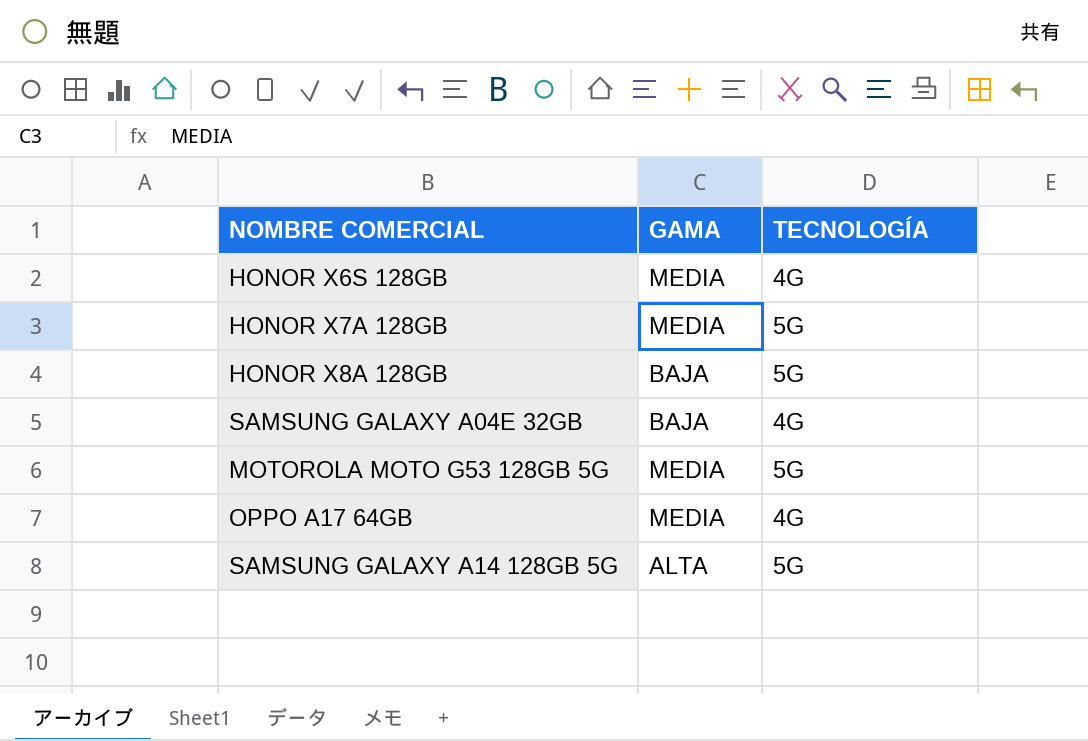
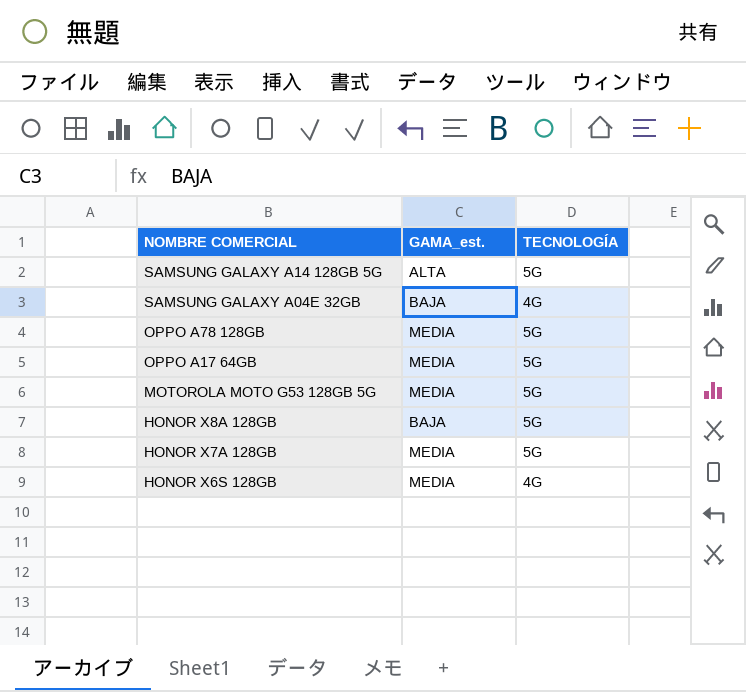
row order: none -> NOMBRE COMERCIAL descending
column name: GAMA -> GAMA_est.
row OPPO A78 128GB: none -> MEDIA | 5G
OPPO A17 64GB | TECNOLOGÍA: 4G -> 5G

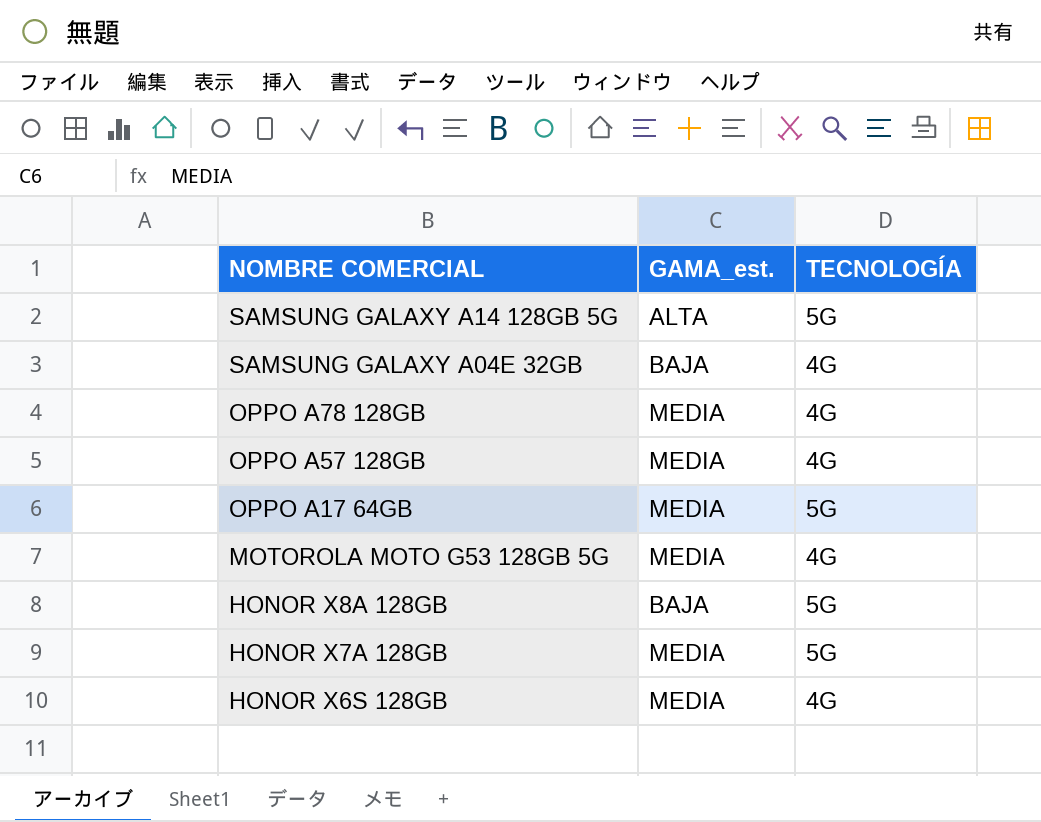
OPPO A78 128GB | TECNOLOGÍA: 5G -> 4G
row OPPO A57 128GB: none -> MEDIA | 4G
MOTOROLA MOTO G53 128GB 5G | TECNOLOGÍA: 5G -> 4G

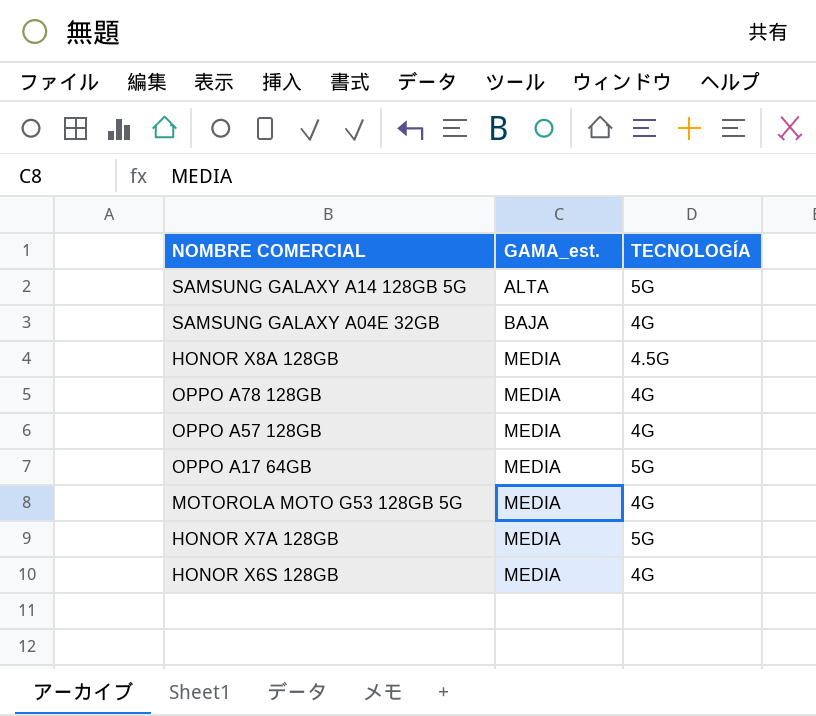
row order: NOMBRE COMERCIAL descending -> GAMA_est. ascending
HONOR X8A 128GB | GAMA_est.: BAJA -> MEDIA
HONOR X8A 128GB | TECNOLOGÍA: 5G -> 4.5G

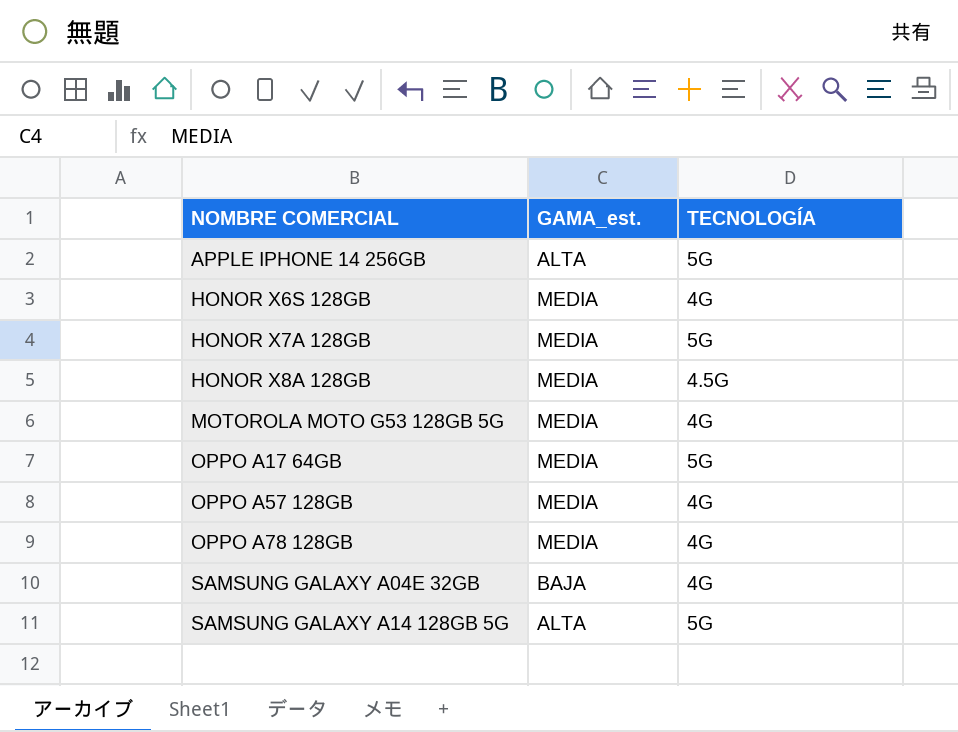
row order: GAMA_est. ascending -> NOMBRE COMERCIAL ascending
row APPLE IPHONE 14 256GB: none -> ALTA | 5G

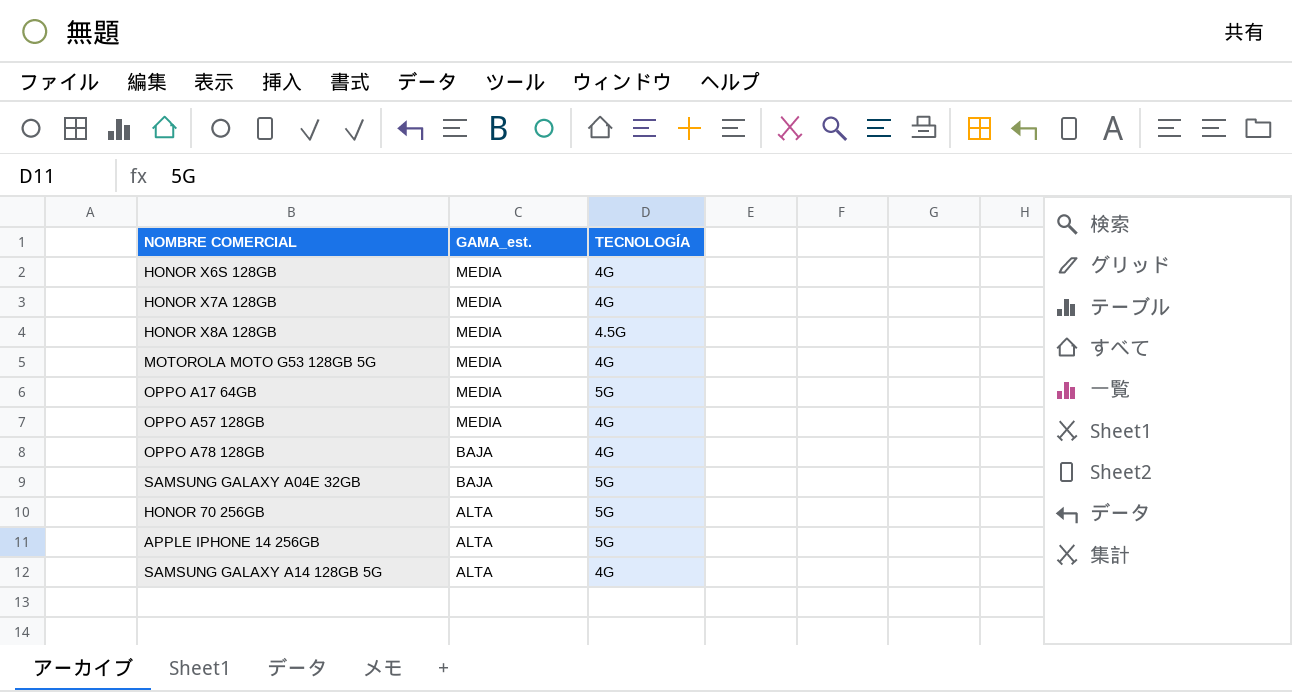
row order: NOMBRE COMERCIAL ascending -> GAMA_est. descending
HONOR X7A 128GB | TECNOLOGÍA: 5G -> 4G
OPPO A78 128GB | GAMA_est.: MEDIA -> BAJA
SAMSUNG GALAXY A04E 32GB | TECNOLOGÍA: 4G -> 5G
row HONOR 70 256GB: none -> ALTA | 5G
SAMSUNG GALAXY A14 128GB 5G | TECNOLOGÍA: 5G -> 4G

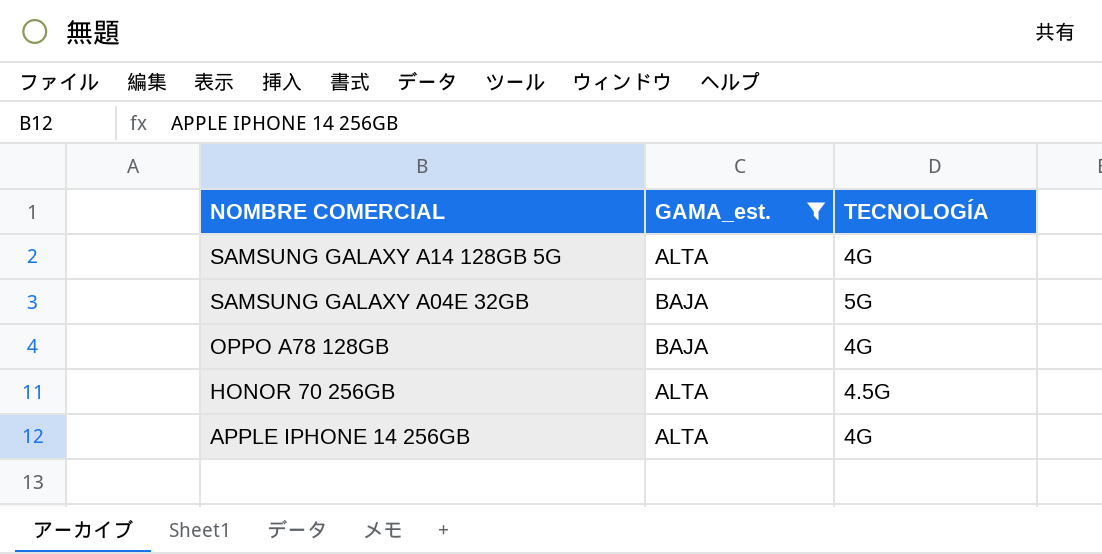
filter: none -> GAMA_est. != MEDIA
row order: GAMA_est. descending -> NOMBRE COMERCIAL descending
HONOR 70 256GB | TECNOLOGÍA: 5G -> 4.5G
APPLE IPHONE 14 256GB | TECNOLOGÍA: 5G -> 4G

